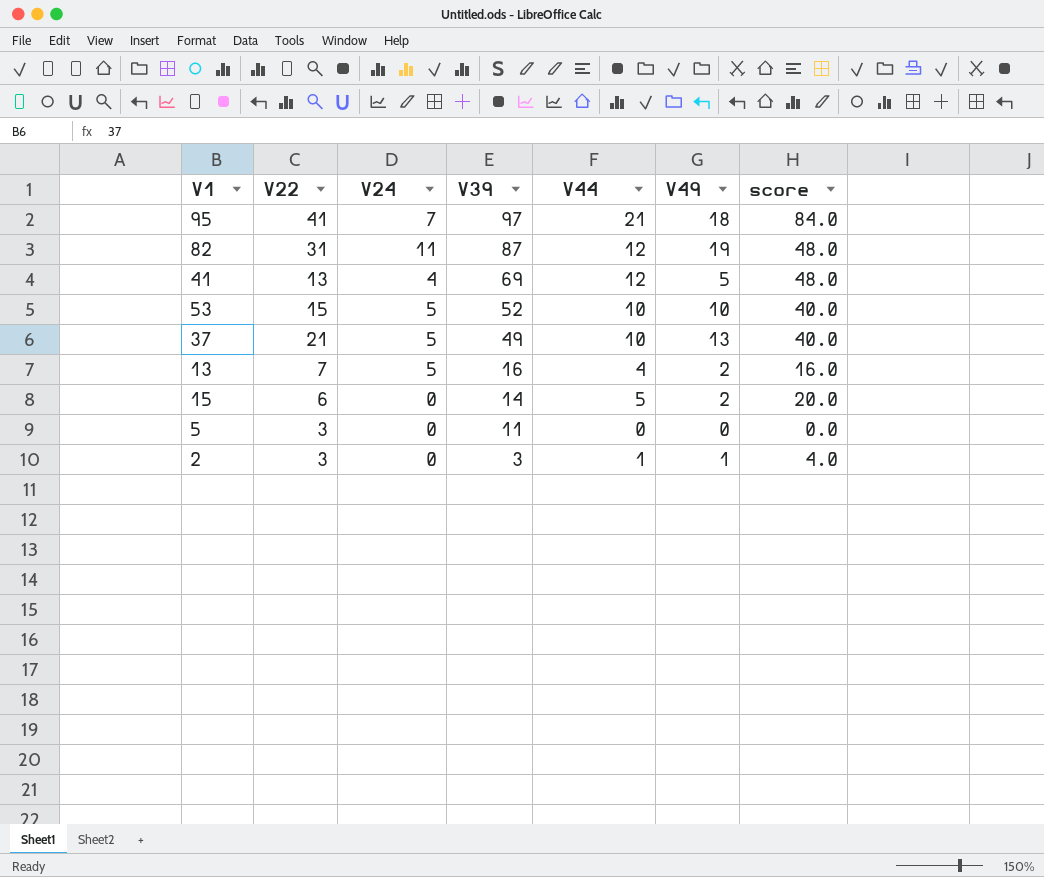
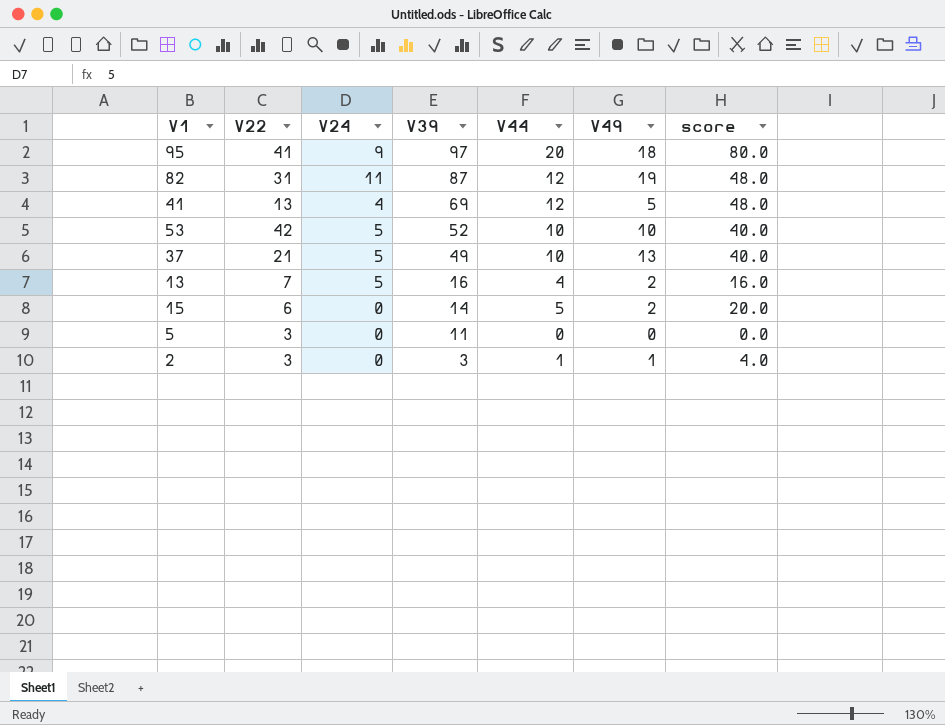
95 | V24: 7 -> 9
95 | V44: 21 -> 20
95 | score: 84.0 -> 80.0
53 | V22: 15 -> 42

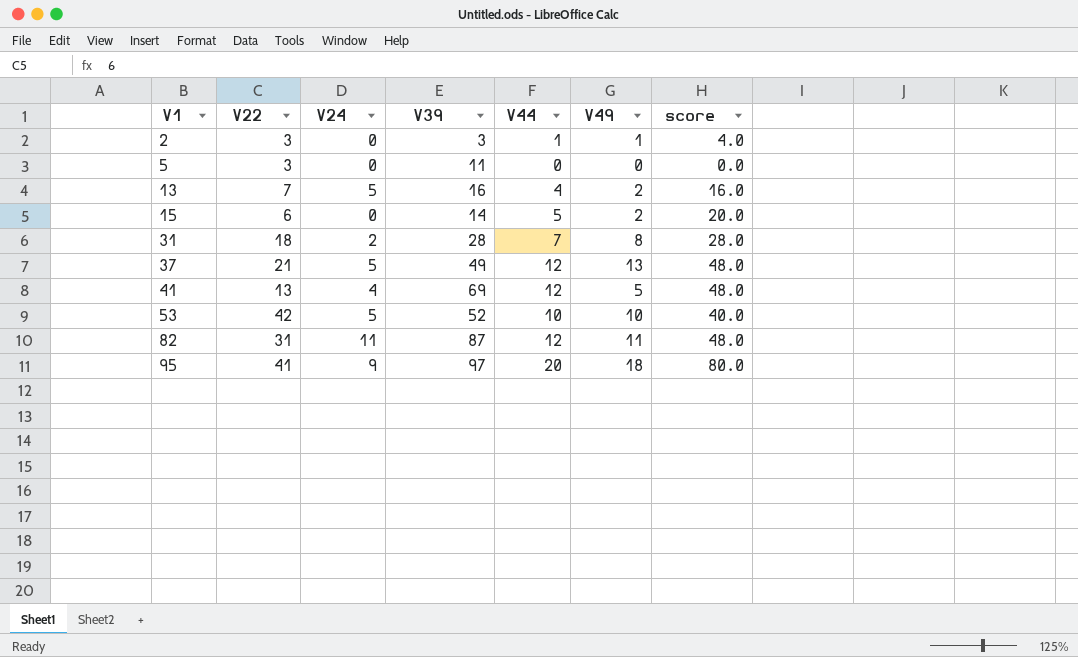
row order: V39 descending -> V1 ascending
row 31: none -> 18 | 2 | 28 | 7 | 8 | 28.0
37 | V44: 10 -> 12
37 | score: 40.0 -> 48.0
82 | V49: 19 -> 11

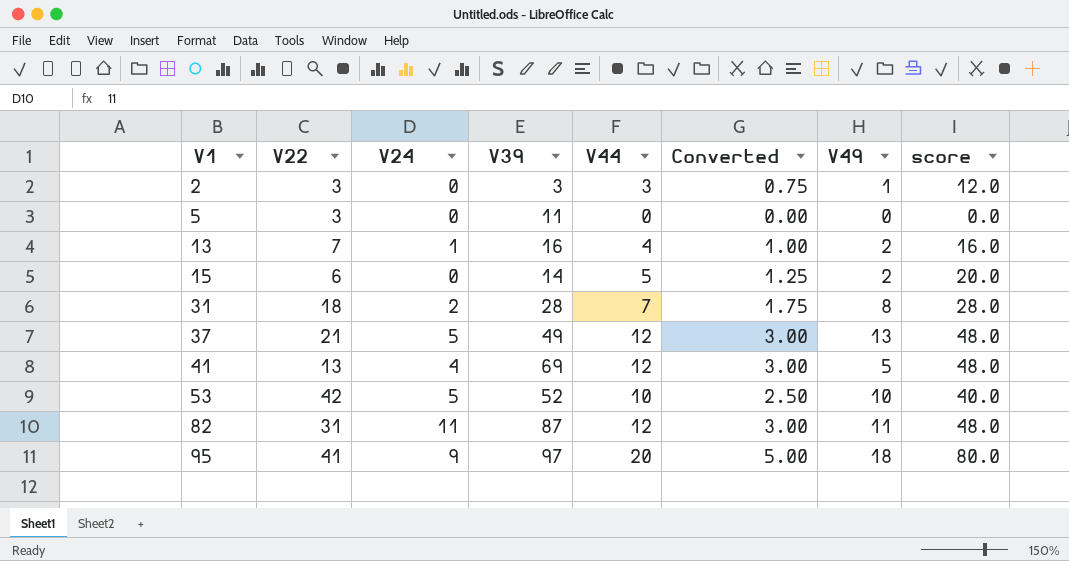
column Converted | formula: none -> [V44] * 0.25
2 | V44: 1 -> 3
2 | score: 4.0 -> 12.0
13 | V24: 5 -> 1

